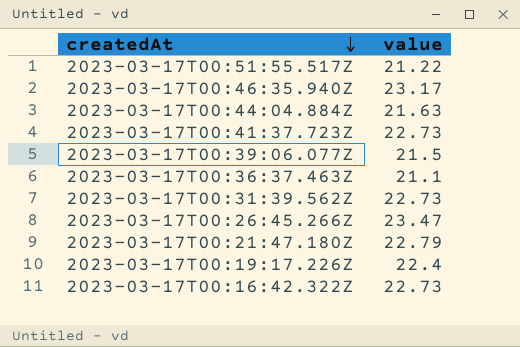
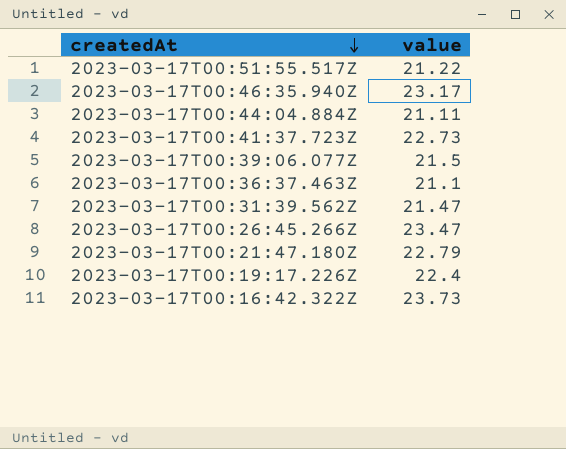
2023-03-17T00:44:04.884Z | value: 21.63 -> 21.11
2023-03-17T00:31:39.562Z | value: 22.73 -> 21.47
2023-03-17T00:16:42.322Z | value: 22.73 -> 23.73

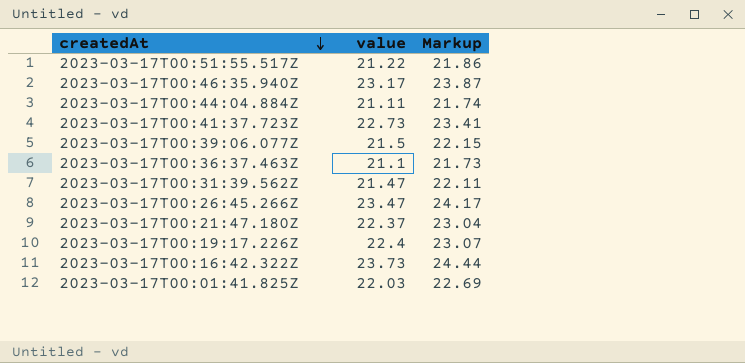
column Markup | formula: none -> [value] * 1.03
2023-03-17T00:21:47.180Z | value: 22.79 -> 22.37
row 2023-03-17T00:01:41.825Z: none -> 22.03 | 22.69

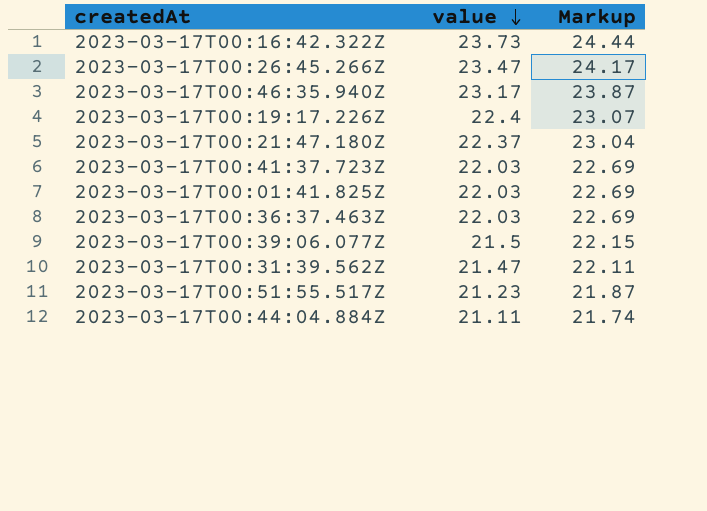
row order: createdAt descending -> value descending
2023-03-17T00:41:37.723Z | value: 22.73 -> 22.03
2023-03-17T00:41:37.723Z | Markup: 23.41 -> 22.69
2023-03-17T00:36:37.463Z | value: 21.1 -> 22.03
2023-03-17T00:36:37.463Z | Markup: 21.73 -> 22.69
2023-03-17T00:51:55.517Z | value: 21.22 -> 21.23
2023-03-17T00:51:55.517Z | Markup: 21.86 -> 21.87

